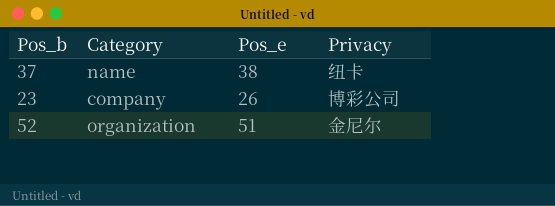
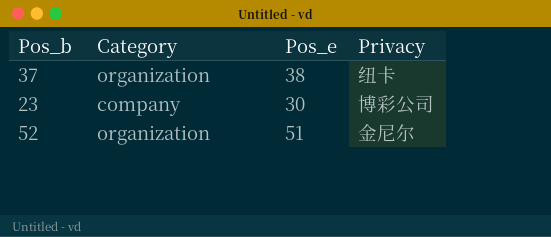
37 | Category: name -> organization
23 | Pos_e: 26 -> 30

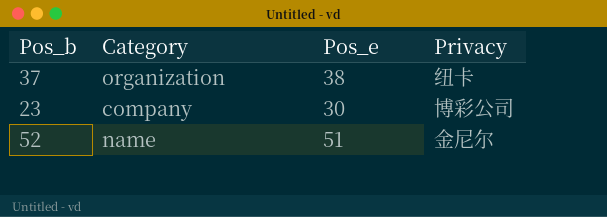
52 | Category: organization -> name

